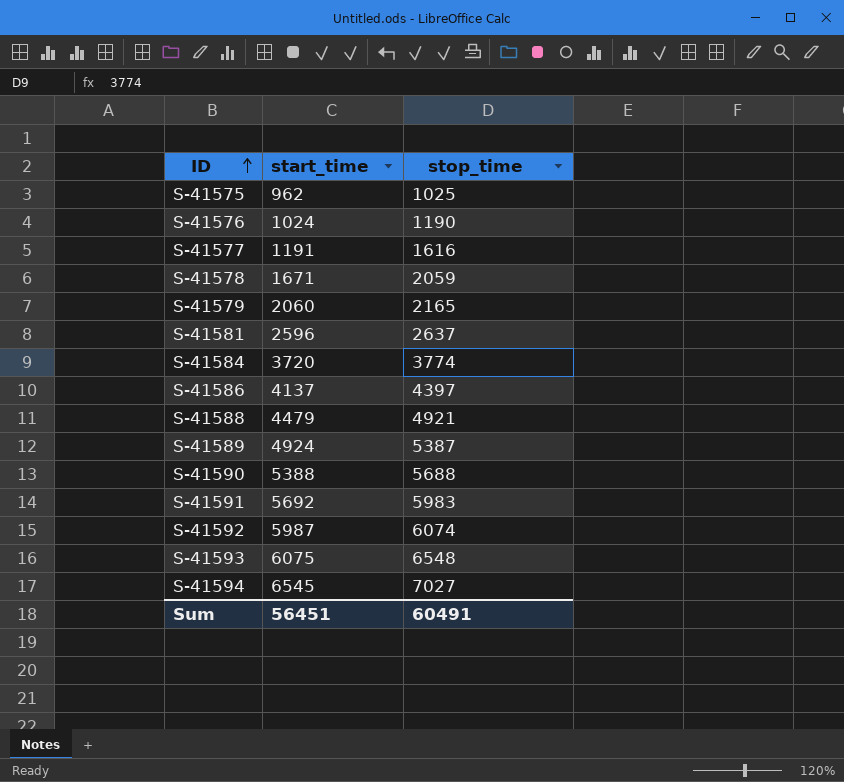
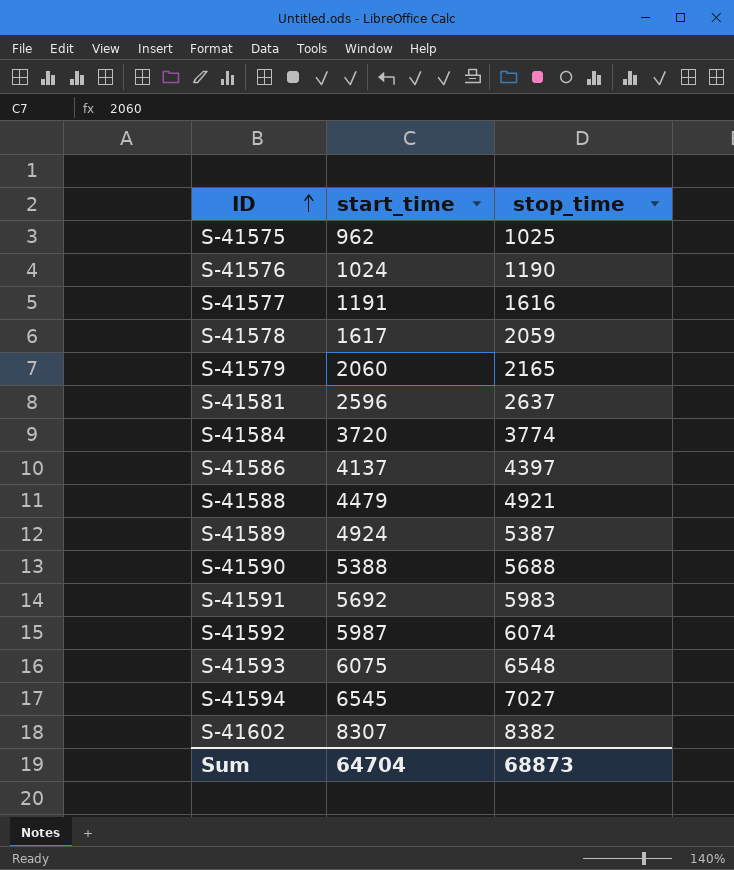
S-41578 | start_time: 1671 -> 1617
row S-41602: none -> 8307 | 8382
Sum | start_time: 56451 -> 64704
Sum | stop_time: 60491 -> 68873

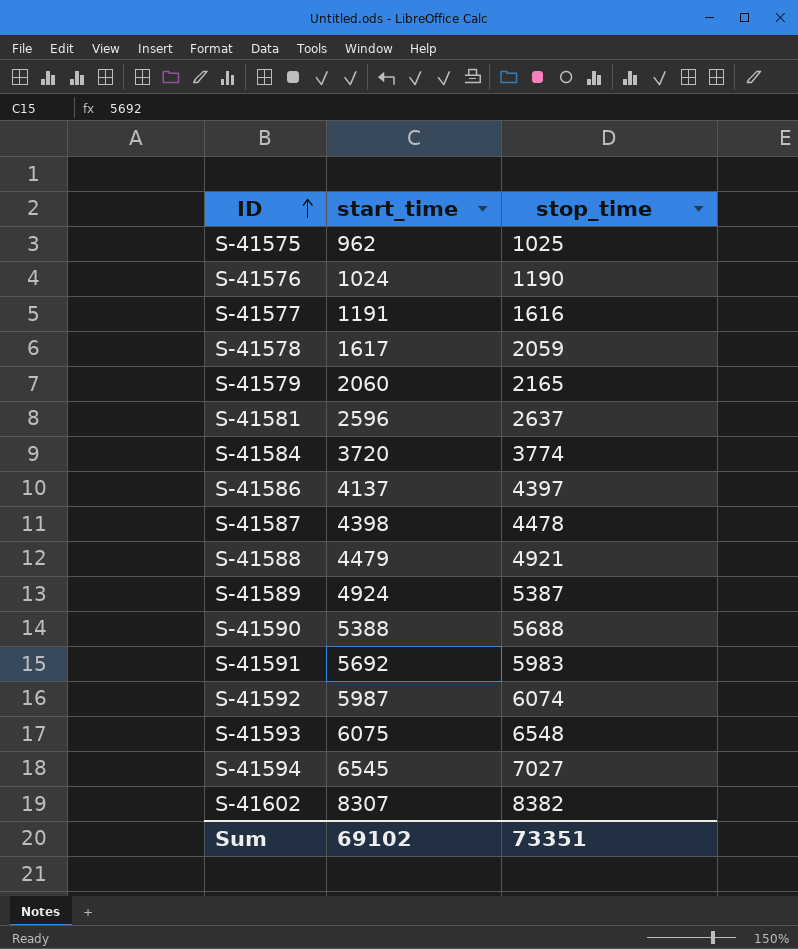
row S-41587: none -> 4398 | 4478
Sum | start_time: 64704 -> 69102
Sum | stop_time: 68873 -> 73351

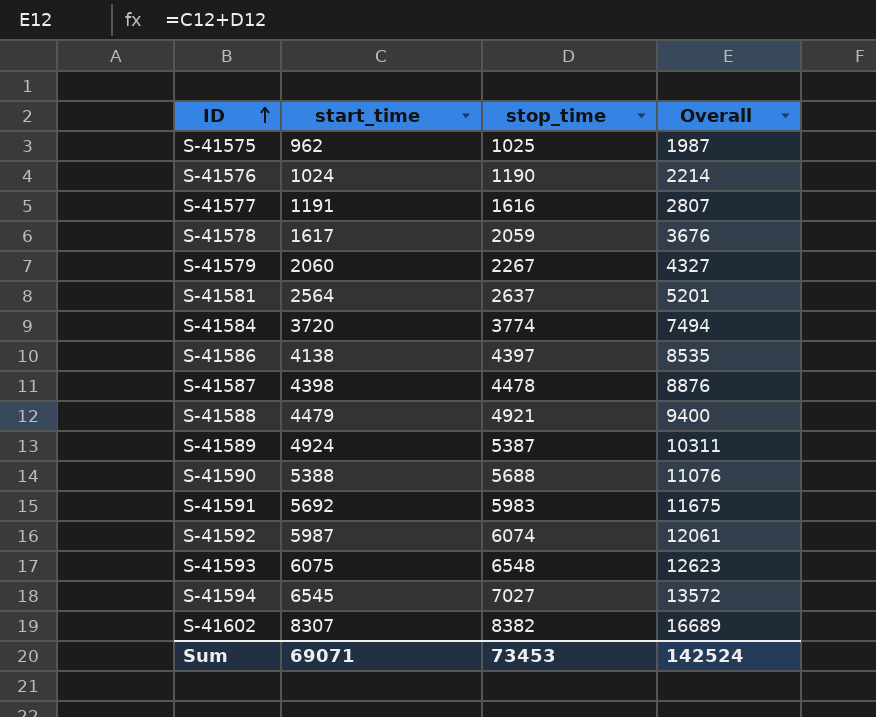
column Overall | formula: none -> [start_time] + [stop_time]
S-41579 | stop_time: 2165 -> 2267
S-41581 | start_time: 2596 -> 2564
S-41586 | start_time: 4137 -> 4138
Sum | start_time: 69102 -> 69071
Sum | stop_time: 73351 -> 73453

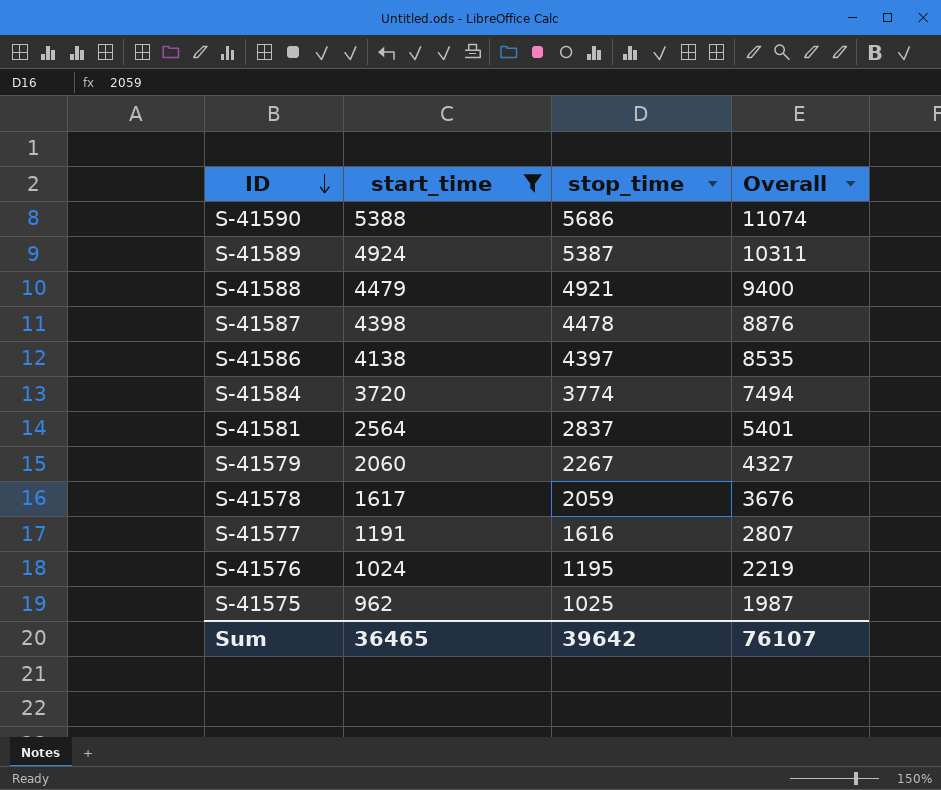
filter: none -> start_time <= 5388
row order: ID ascending -> ID descending
S-41590 | stop_time: 5688 -> 5686
S-41590 | Overall: 11076 -> 11074
S-41581 | stop_time: 2637 -> 2837
S-41581 | Overall: 5201 -> 5401
S-41576 | stop_time: 1190 -> 1195
S-41576 | Overall: 2214 -> 2219
Sum | start_time: 69071 -> 36465
Sum | stop_time: 73453 -> 39642
Sum | Overall: 142524 -> 76107

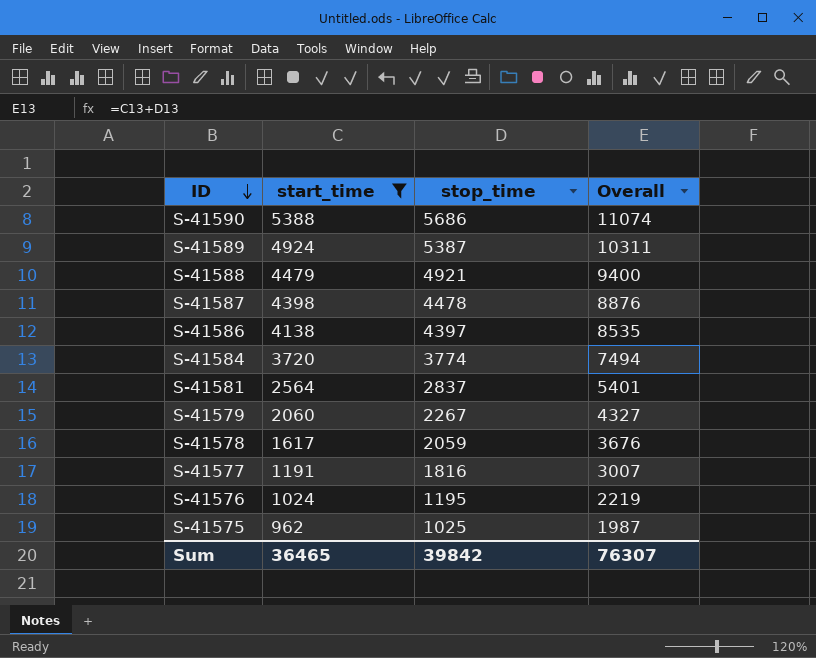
S-41577 | stop_time: 1616 -> 1816
S-41577 | Overall: 2807 -> 3007
Sum | stop_time: 39642 -> 39842
Sum | Overall: 76107 -> 76307

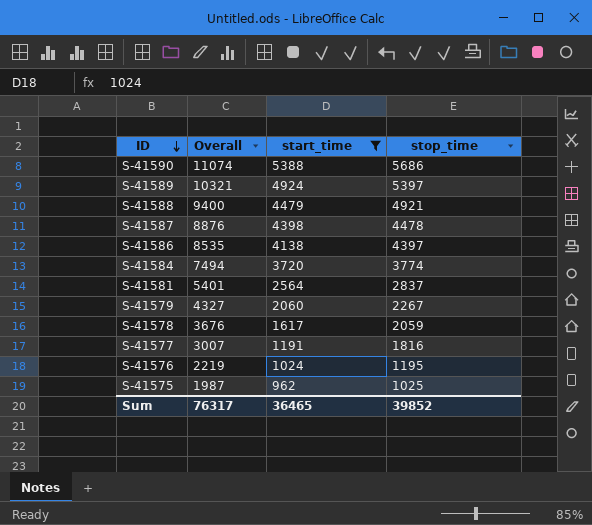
column Overall | position: 4 -> 2
S-41589 | Overall: 10311 -> 10321
S-41589 | stop_time: 5387 -> 5397
Sum | Overall: 76307 -> 76317
Sum | stop_time: 39842 -> 39852

